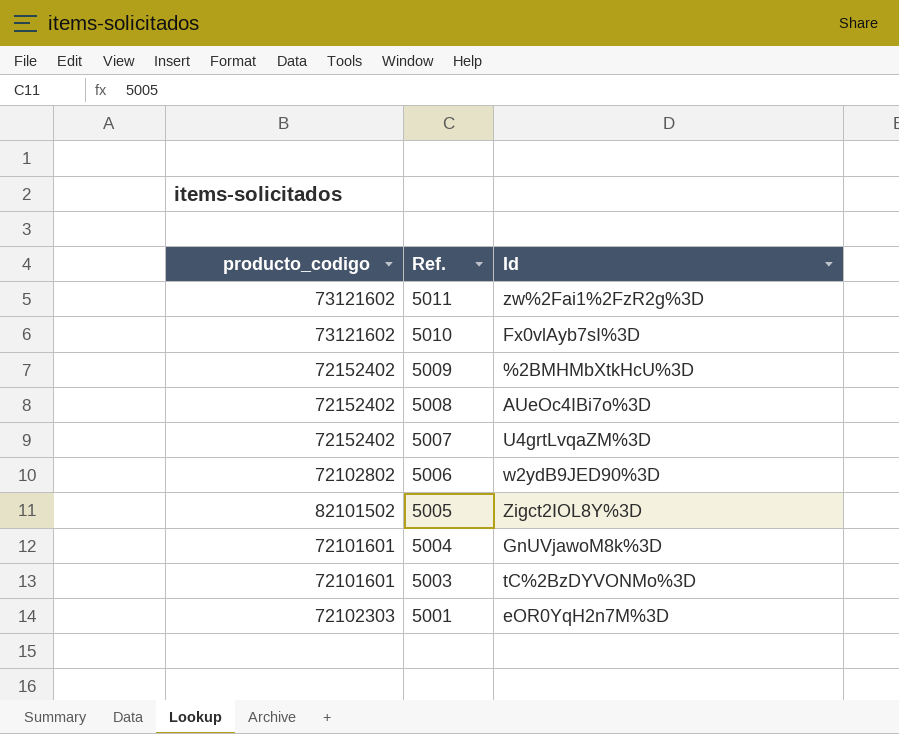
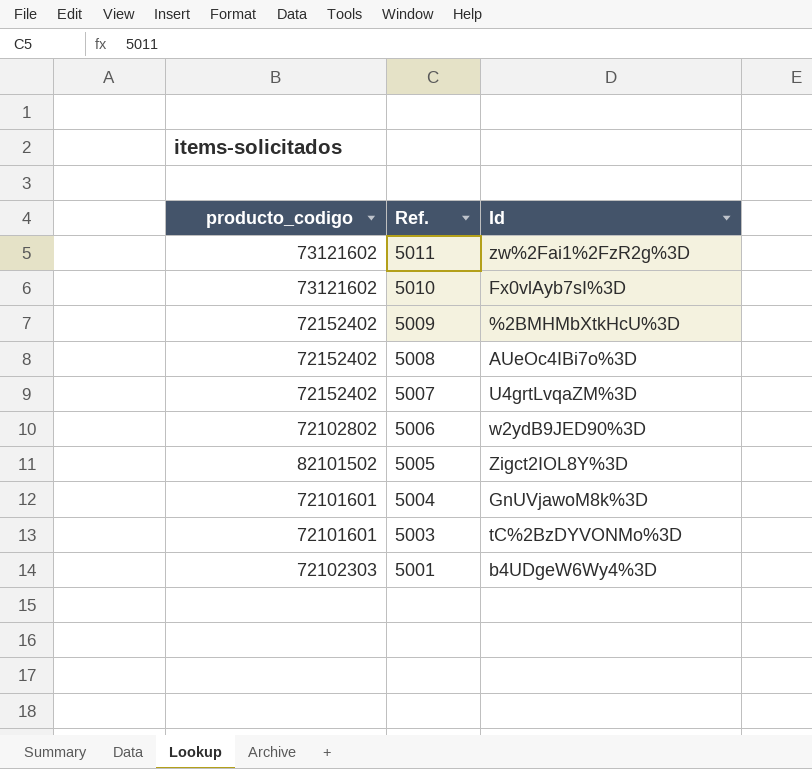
5001 | Id: eOR0YqH2n7M%3D -> b4UDgeW6Wy4%3D

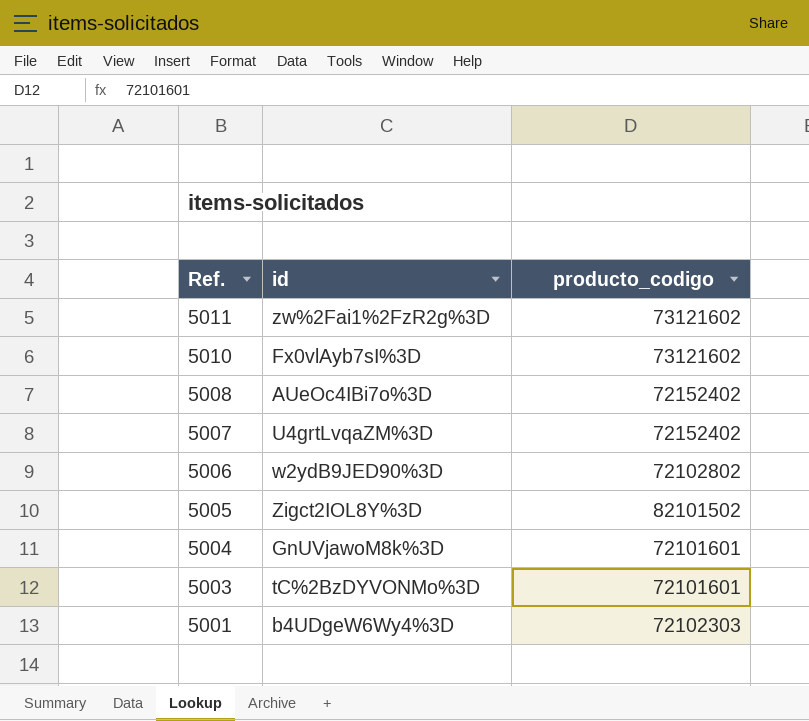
column name: Id -> id
column producto_codigo | position: 1 -> 3
row 5009: 72152402 | %2BMHMbXtkHcU%3D -> none

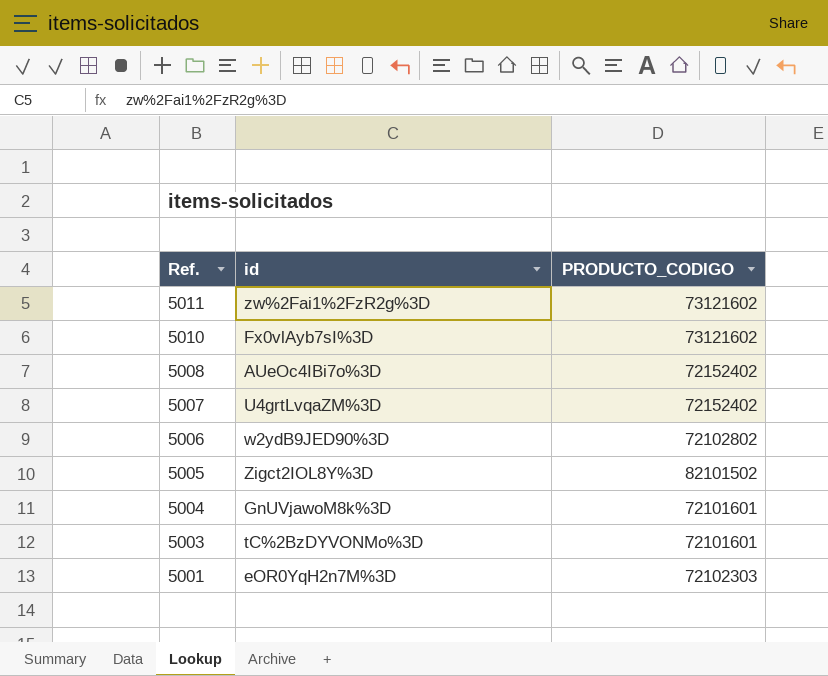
column name: producto_codigo -> PRODUCTO_CODIGO
5001 | id: b4UDgeW6Wy4%3D -> eOR0YqH2n7M%3D

